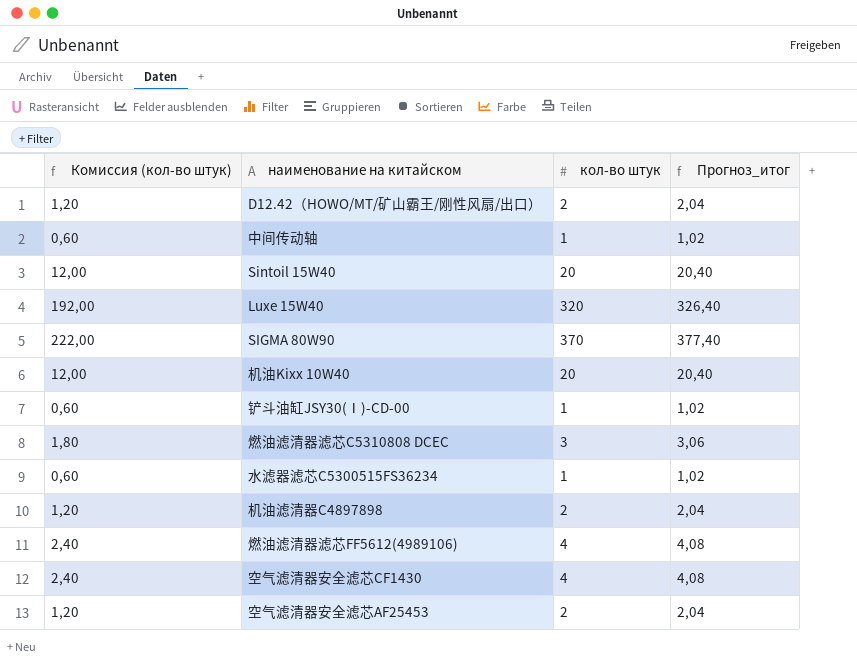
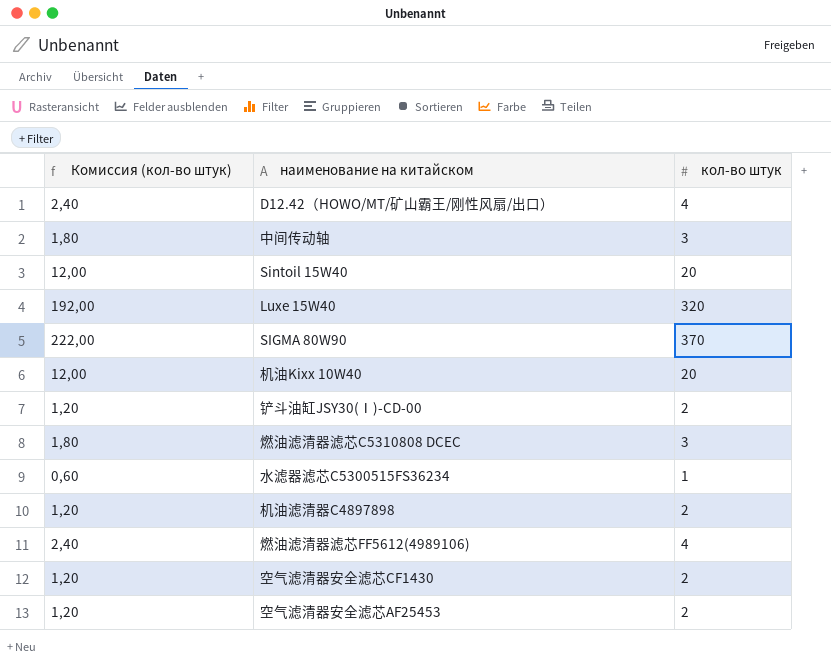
column Прогноз_итог | formula: [кол-во штук] * 1,02 -> none
D12.42（HOWO/MT/矿山霸王/刚性风扇/出口） | Комиссия (кол-во штук): 1,20 -> 2,40
D12.42（HOWO/MT/矿山霸王/刚性风扇/出口） | кол-во штук: 2 -> 4
中间传动轴 | Комиссия (кол-во штук): 0,60 -> 1,80
中间传动轴 | кол-во штук: 1 -> 3
铲斗油缸JSY30(Ⅰ)-CD-00 | Комиссия (кол-во штук): 0,60 -> 1,20
铲斗油缸JSY30(Ⅰ)-CD-00 | кол-во штук: 1 -> 2
空气滤清器安全滤芯CF1430 | Комиссия (кол-во штук): 2,40 -> 1,20
空气滤清器安全滤芯CF1430 | кол-во штук: 4 -> 2

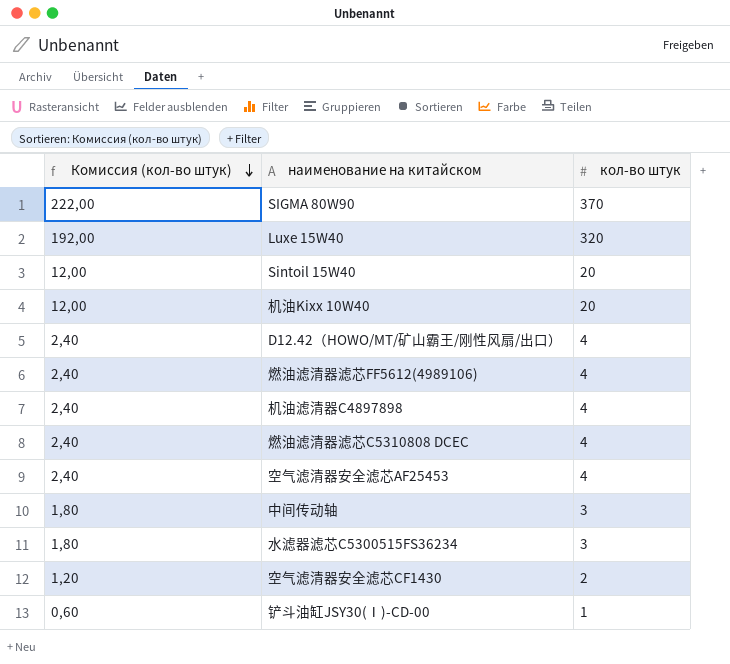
row order: none -> Комиссия (кол-во штук) descending
机油滤清器C4897898 | Комиссия (кол-во штук): 1,20 -> 2,40
机油滤清器C4897898 | кол-во штук: 2 -> 4
燃油滤清器滤芯C5310808 DCEC | Комиссия (кол-во штук): 1,80 -> 2,40
燃油滤清器滤芯C5310808 DCEC | кол-во штук: 3 -> 4
空气滤清器安全滤芯AF25453 | Комиссия (кол-во штук): 1,20 -> 2,40
空气滤清器安全滤芯AF25453 | кол-во штук: 2 -> 4
水滤器滤芯C5300515FS36234 | Комиссия (кол-во штук): 0,60 -> 1,80
水滤器滤芯C5300515FS36234 | кол-во штук: 1 -> 3
铲斗油缸JSY30(Ⅰ)-CD-00 | Комиссия (кол-во штук): 1,20 -> 0,60
铲斗油缸JSY30(Ⅰ)-CD-00 | кол-во штук: 2 -> 1

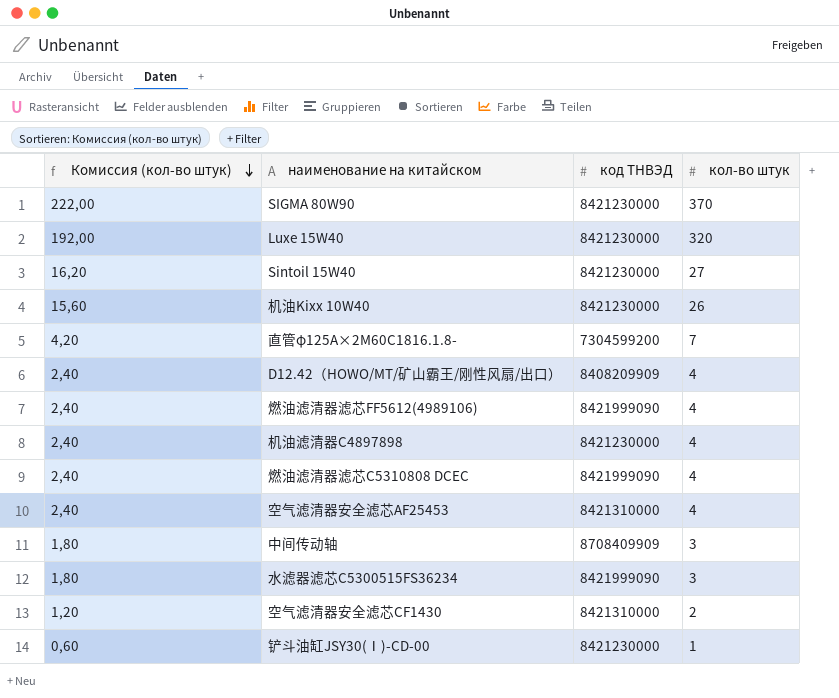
column код ТНВЭД | position: none -> 3
Sintoil 15W40 | Комиссия (кол-во штук): 12,00 -> 16,20
Sintoil 15W40 | кол-во штук: 20 -> 27
机油Kixx 10W40 | Комиссия (кол-во штук): 12,00 -> 15,60
机油Kixx 10W40 | кол-во штук: 20 -> 26
row 直管φ125A×2M60C1816.1.8-: none -> 4,20 | 7304599200 | 7

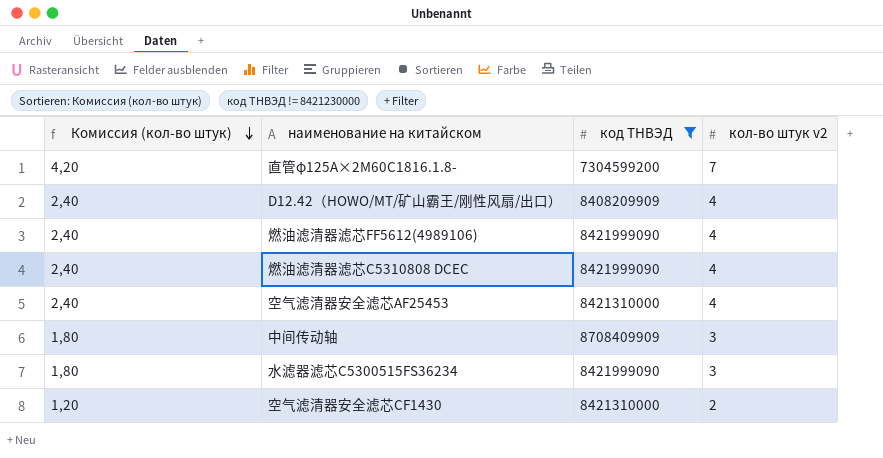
filter: none -> код ТНВЭД != 8421230000
column name: кол-во штук -> кол-во штук v2

